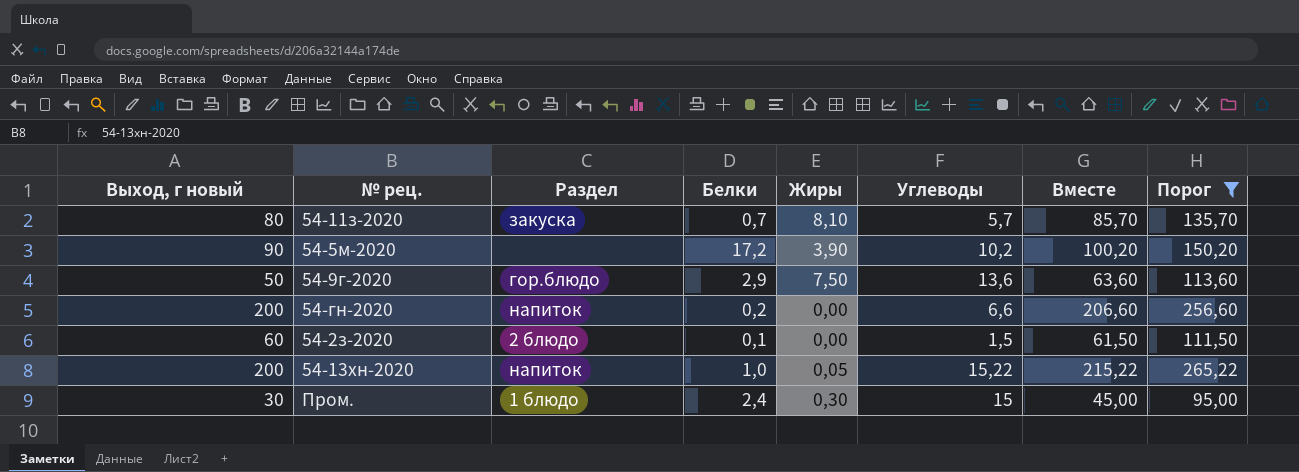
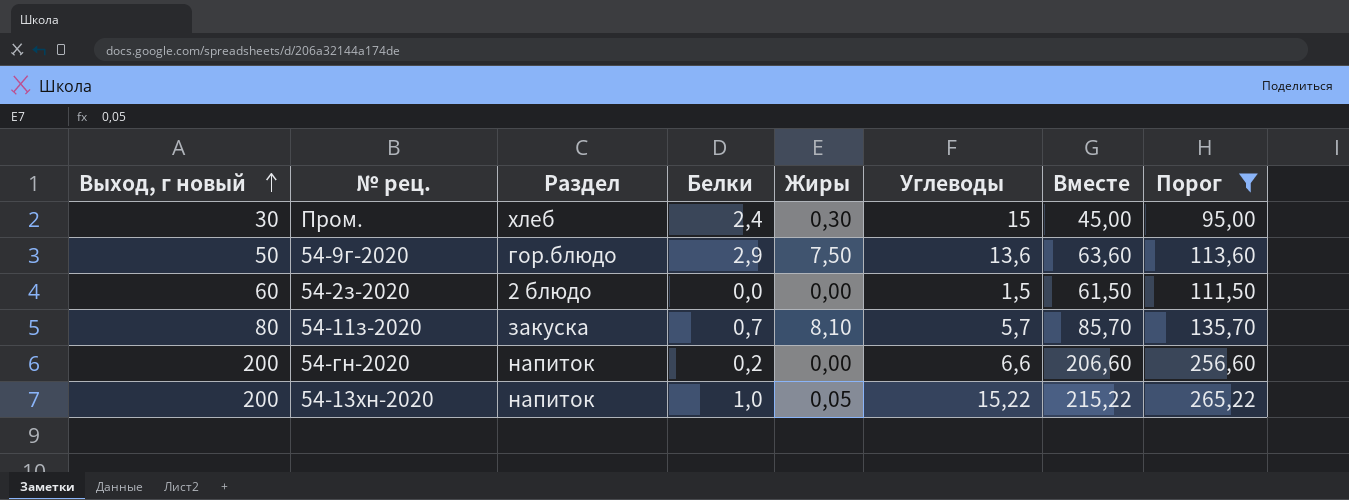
row order: none -> Выход, г новый ascending
row 54-5м-2020: 90 | none | 17,2 | 3,90 | 10,2 | 100,20 | 150,20 -> none
Пром. | Раздел: 1 блюдо -> хлеб
54-2з-2020 | Белки: 0,1 -> 0,0

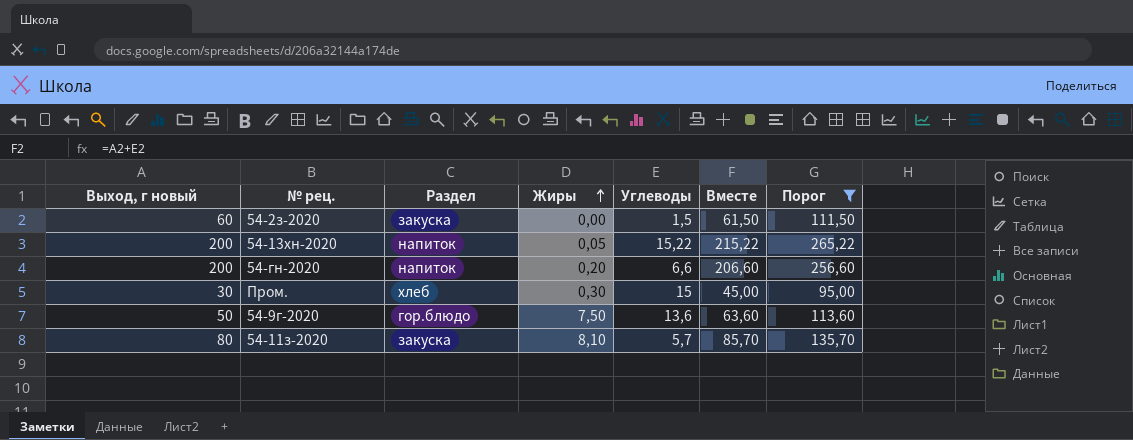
row order: Выход, г новый ascending -> Жиры ascending
column Белки | position: 4 -> none
54-2з-2020 | Раздел: 2 блюдо -> закуска
54-гн-2020 | Жиры: 0,00 -> 0,20

